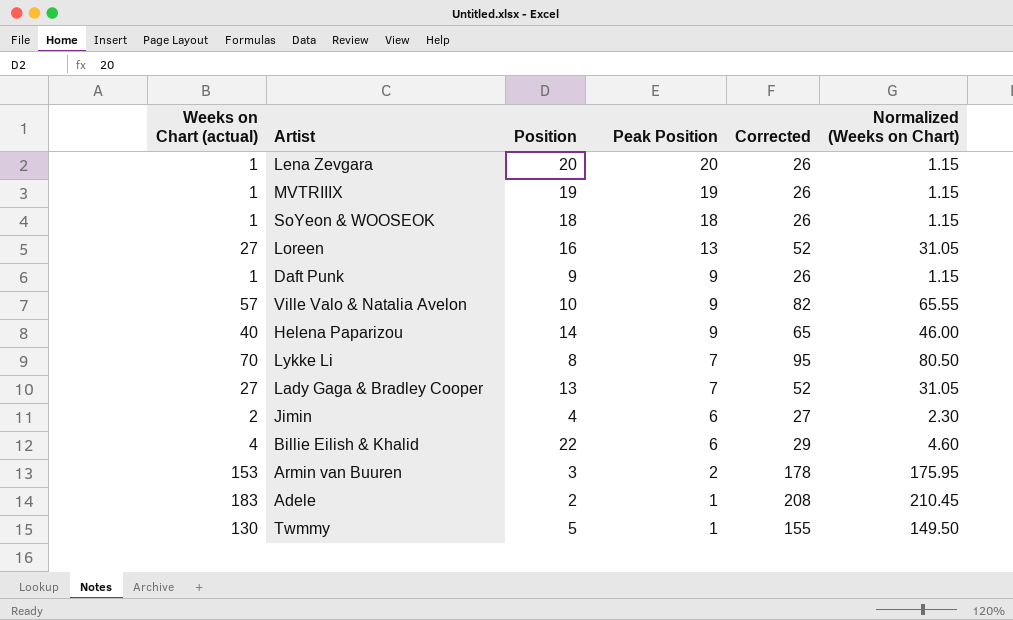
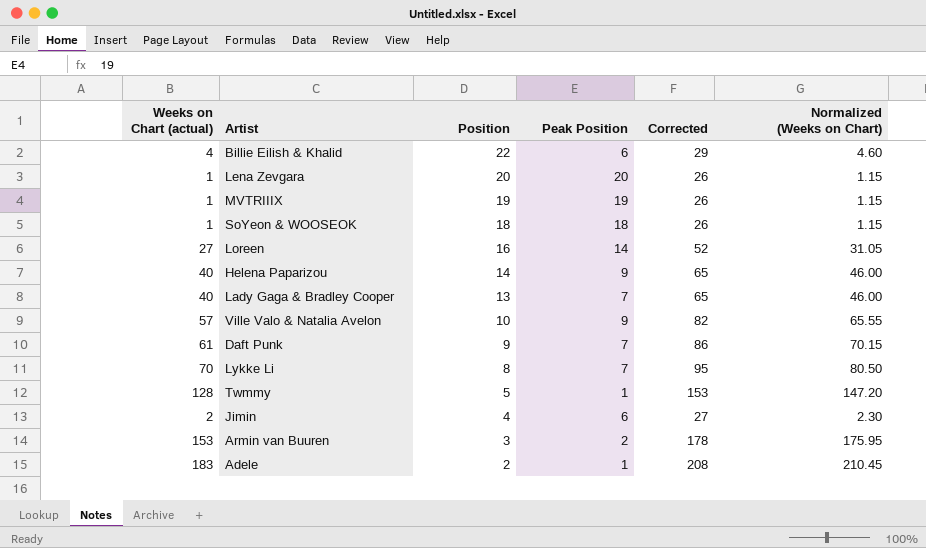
row order: Peak Position descending -> Position descending
Loreen | Peak Position: 13 -> 14
Lady Gaga & Bradley Cooper | Weeks on Chart (actual): 27 -> 40
Lady Gaga & Bradley Cooper | Corrected: 52 -> 65
Lady Gaga & Bradley Cooper | Normalized (Weeks on Chart): 31.05 -> 46.00
Daft Punk | Weeks on Chart (actual): 1 -> 61
Daft Punk | Peak Position: 9 -> 7
Daft Punk | Corrected: 26 -> 86
Daft Punk | Normalized (Weeks on Chart): 1.15 -> 70.15
Twmmy | Weeks on Chart (actual): 130 -> 128
Twmmy | Corrected: 155 -> 153
Twmmy | Normalized (Weeks on Chart): 149.50 -> 147.20

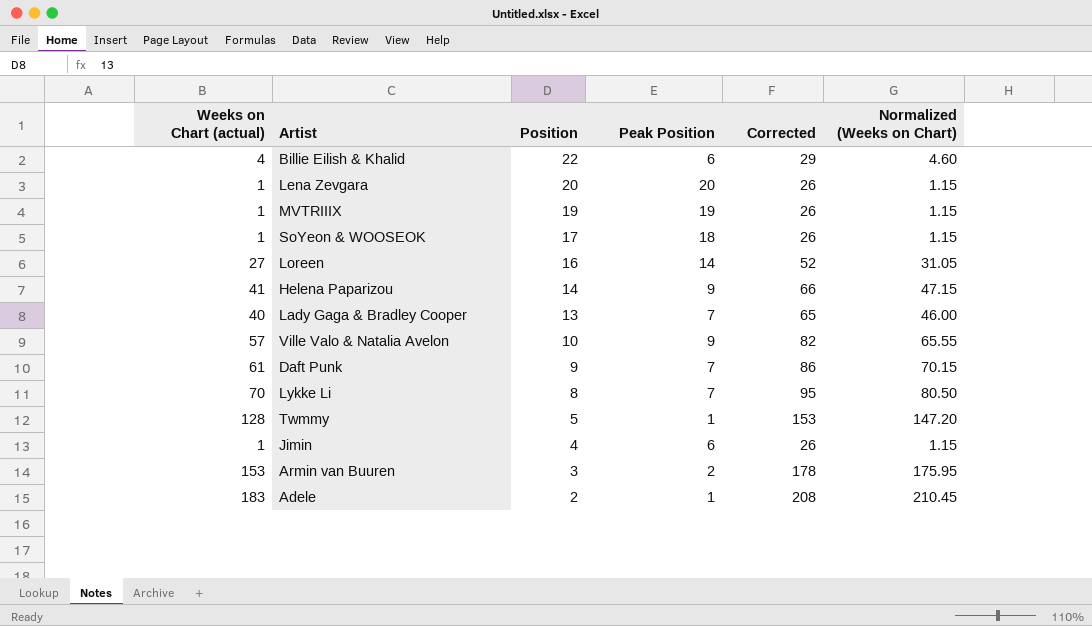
SoYeon & WOOSEOK | Position: 18 -> 17
Helena Paparizou | Weeks on Chart (actual): 40 -> 41
Helena Paparizou | Corrected: 65 -> 66
Helena Paparizou | Normalized (Weeks on Chart): 46.00 -> 47.15
Jimin | Weeks on Chart (actual): 2 -> 1
Jimin | Corrected: 27 -> 26
Jimin | Normalized (Weeks on Chart): 2.30 -> 1.15

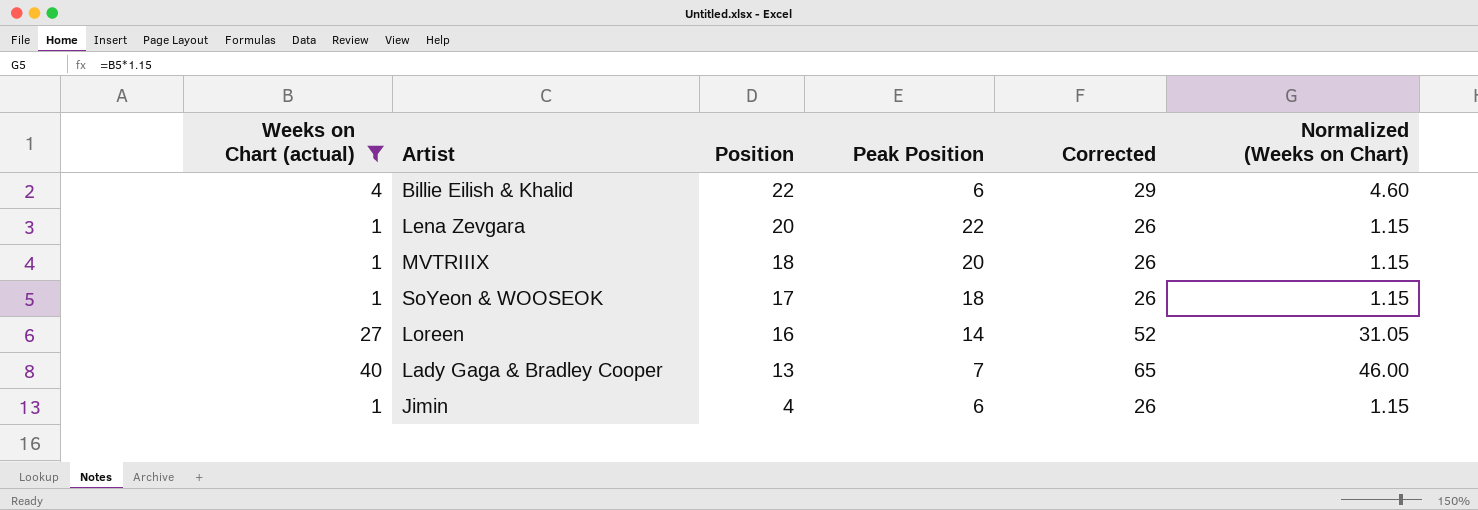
filter: none -> Weeks on Chart (actual) <= 40
Lena Zevgara | Peak Position: 20 -> 22
MVTRIIIX | Position: 19 -> 18
MVTRIIIX | Peak Position: 19 -> 20

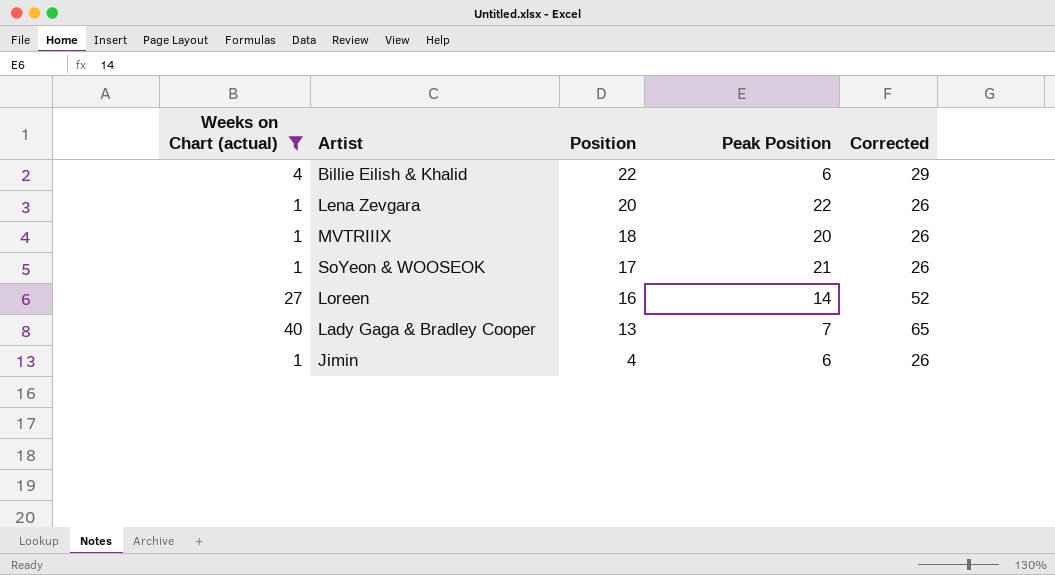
column Normalized (Weeks on Chart) | formula: [Weeks on Chart (actual)] * 1.15 -> none
SoYeon & WOOSEOK | Peak Position: 18 -> 21

